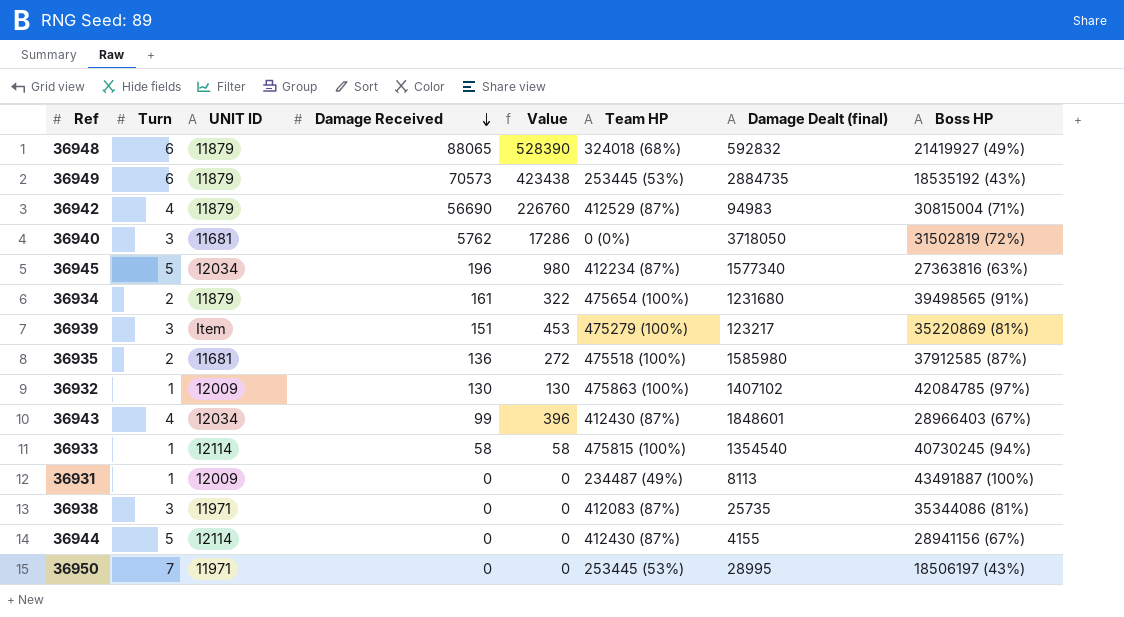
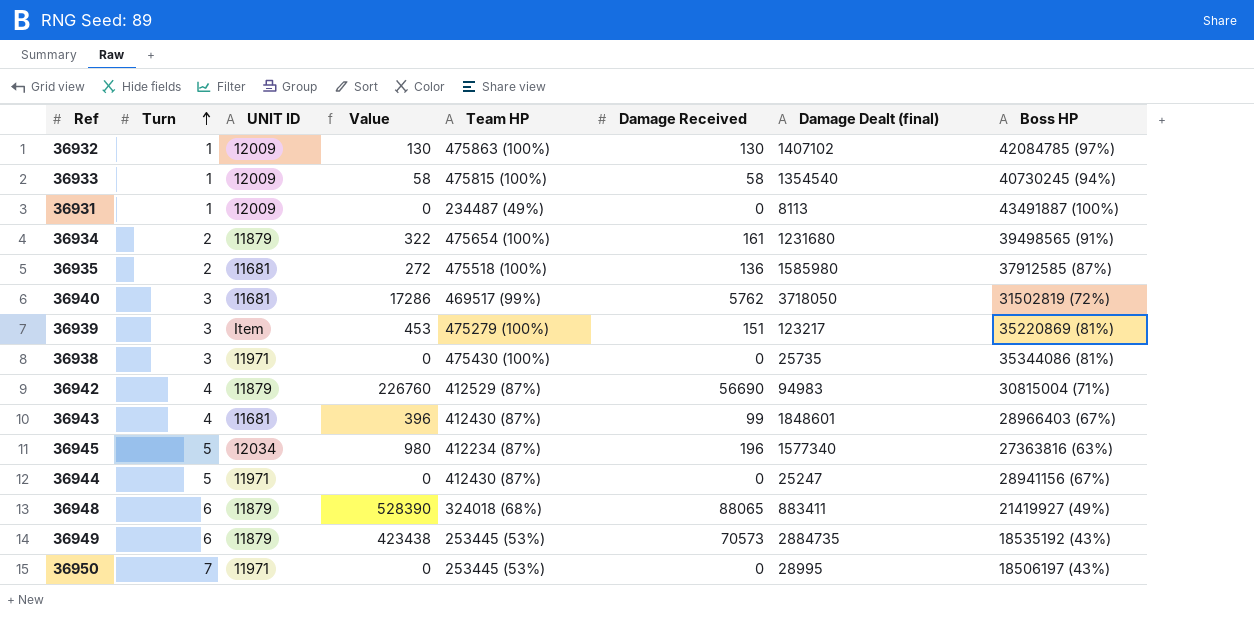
row order: Damage Received descending -> Turn ascending
column Damage Received | position: 4 -> 6
36933 | UNIT ID: 12114 -> 12009
36940 | Team HP: 0 (0%) -> 469517 (99%)
36938 | Team HP: 412083 (87%) -> 475430 (100%)
36943 | UNIT ID: 12034 -> 11681
36944 | UNIT ID: 12114 -> 11971
36944 | Damage Dealt (final): 4155 -> 25247
36948 | Damage Dealt (final): 592832 -> 883411

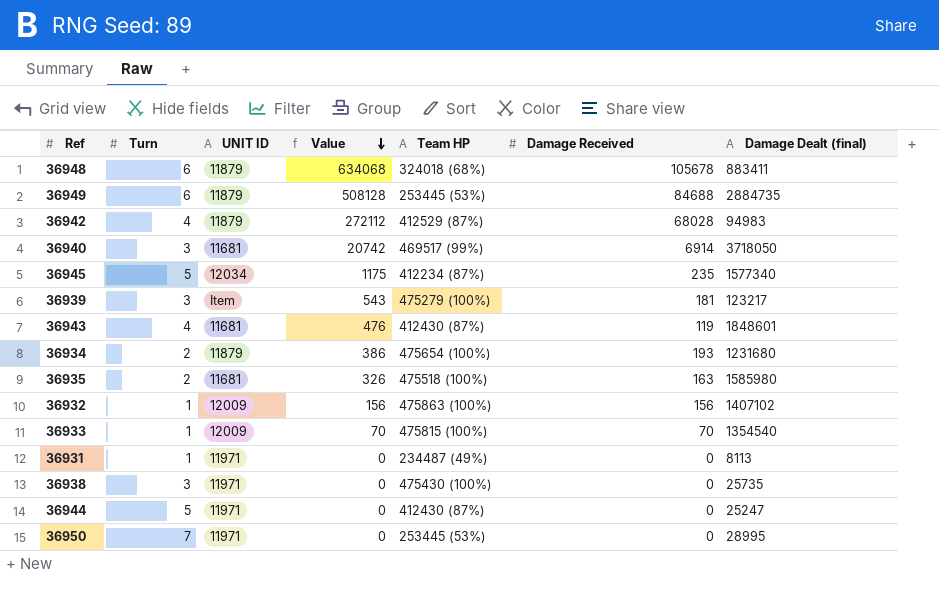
row order: Turn ascending -> Value descending
column Boss HP | position: 8 -> none
36948 | Value: 528390 -> 634068
36948 | Damage Received: 88065 -> 105678
36949 | Value: 423438 -> 508128
36949 | Damage Received: 70573 -> 84688
36942 | Value: 226760 -> 272112
36942 | Damage Received: 56690 -> 68028
36940 | Value: 17286 -> 20742
36940 | Damage Received: 5762 -> 6914
36945 | Value: 980 -> 1175
36945 | Damage Received: 196 -> 235
36939 | Value: 453 -> 543
36939 | Damage Received: 151 -> 181
36943 | Value: 396 -> 476
36943 | Damage Received: 99 -> 119
36934 | Value: 322 -> 386
36934 | Damage Received: 161 -> 193
36935 | Value: 272 -> 326
36935 | Damage Received: 136 -> 163
36932 | Value: 130 -> 156
36932 | Damage Received: 130 -> 156
36933 | Value: 58 -> 70
36933 | Damage Received: 58 -> 70
36931 | UNIT ID: 12009 -> 11971

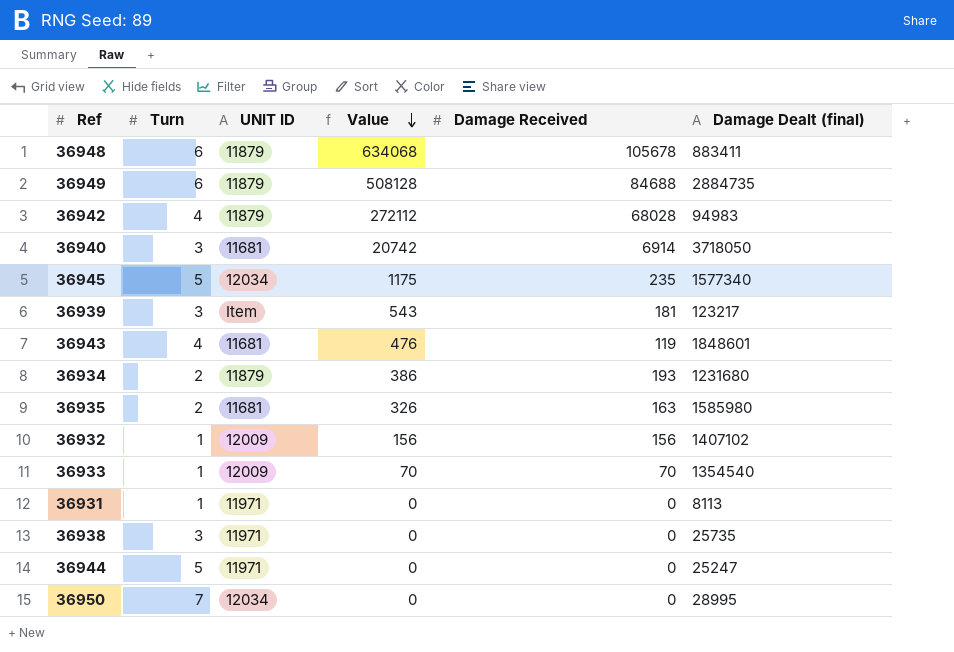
column Team HP | position: 5 -> none
36950 | UNIT ID: 11971 -> 12034

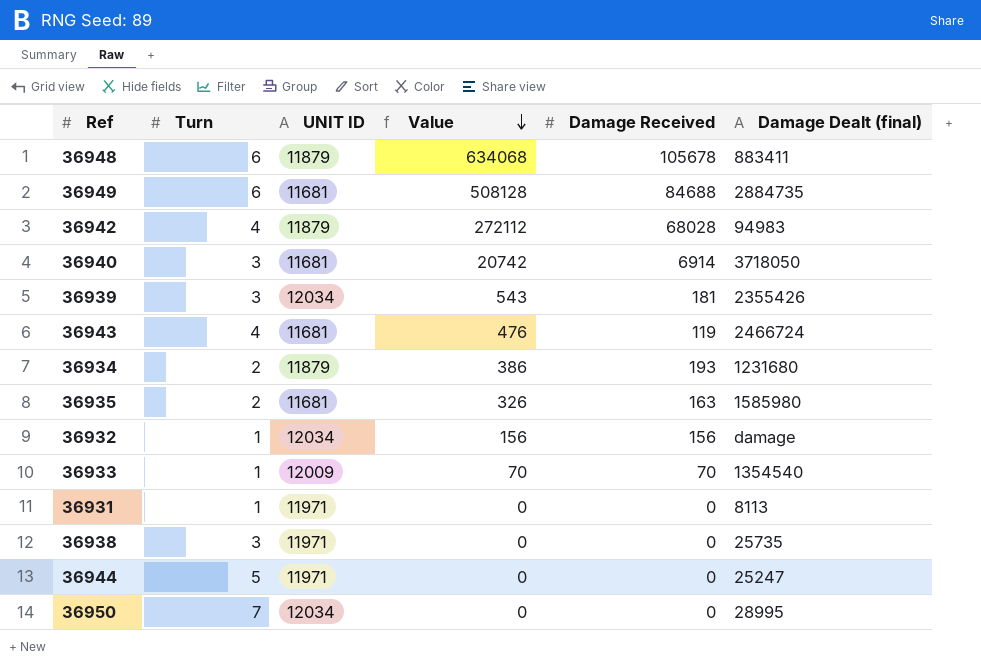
row 36945: 5 | 12034 | 1175 | 235 | 1577340 -> none
36949 | UNIT ID: 11879 -> 11681
36939 | UNIT ID: Item -> 12034
36939 | Damage Dealt (final): 123217 -> 2355426
36943 | Damage Dealt (final): 1848601 -> 2466724
36932 | UNIT ID: 12009 -> 12034
36932 | Damage Dealt (final): 1407102 -> damage

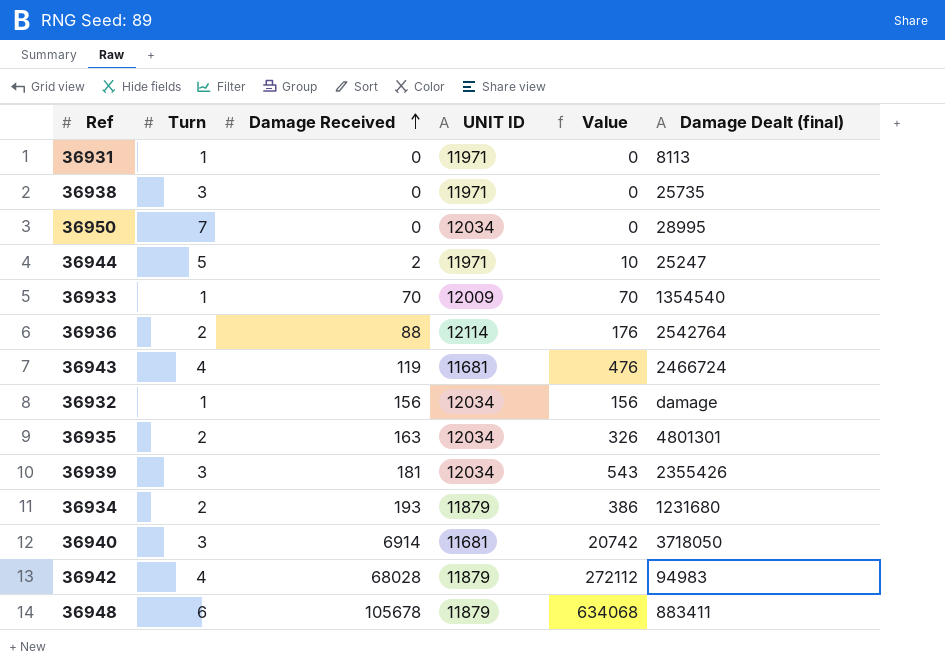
row order: Value descending -> Damage Received ascending
column Damage Received | position: 5 -> 3
row 36949: 6 | 11681 | 508128 | 84688 | 2884735 -> none
36944 | Damage Received: 0 -> 2
36944 | Value: 0 -> 10
row 36936: none -> 2 | 88 | 12114 | 176 | 2542764
36935 | UNIT ID: 11681 -> 12034
36935 | Damage Dealt (final): 1585980 -> 4801301

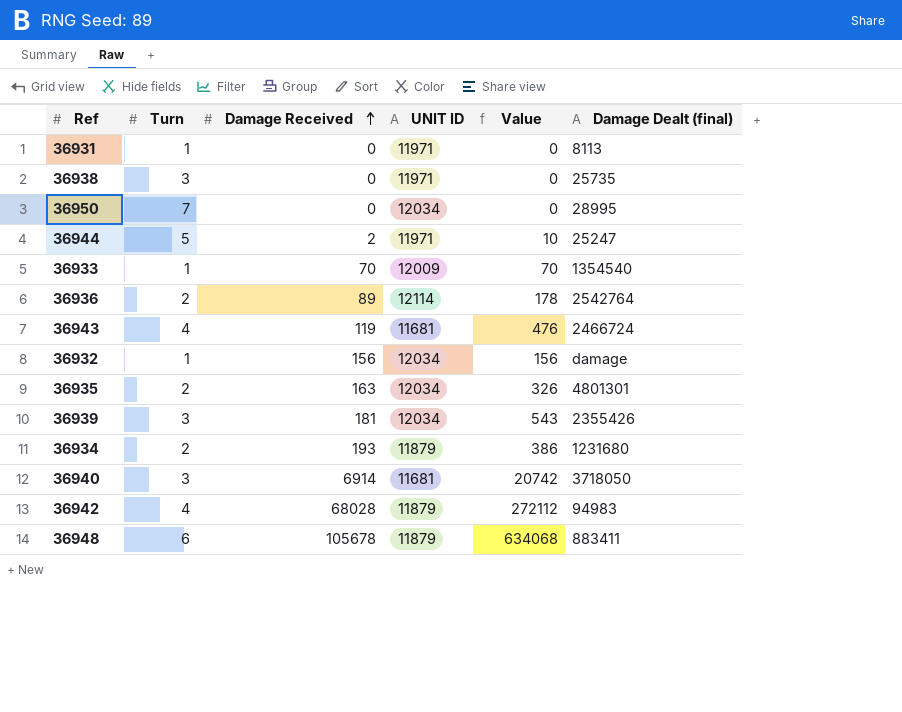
36936 | Damage Received: 88 -> 89
36936 | Value: 176 -> 178

